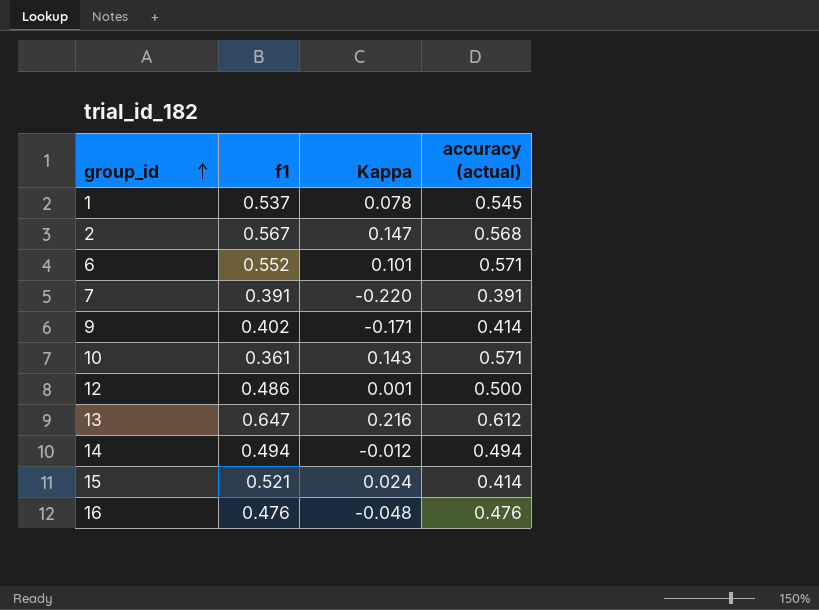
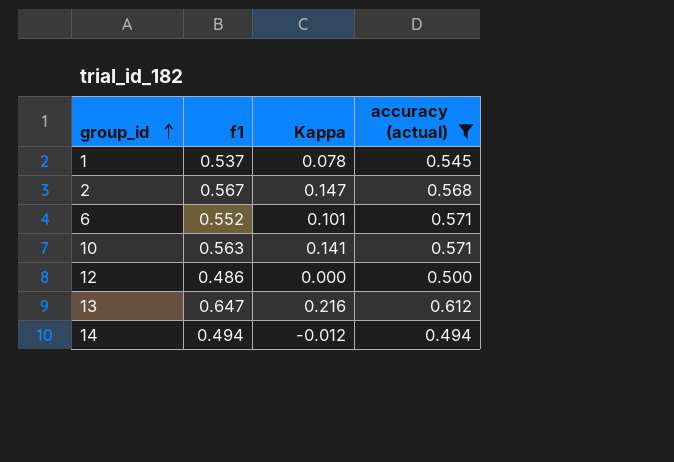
filter: none -> accuracy (actual) >= 0.494
10 | f1: 0.361 -> 0.563
10 | Kappa: 0.143 -> 0.141
12 | Kappa: 0.001 -> 0.000

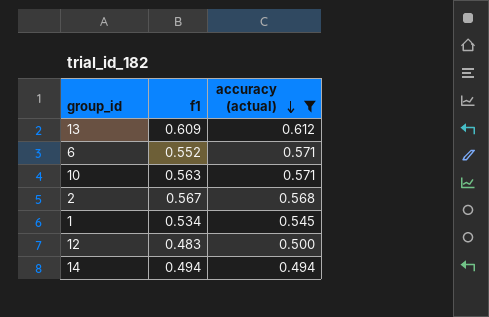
row order: group_id ascending -> accuracy (actual) descending
column Kappa | position: 3 -> none
13 | f1: 0.647 -> 0.609
1 | f1: 0.537 -> 0.534
12 | f1: 0.486 -> 0.483

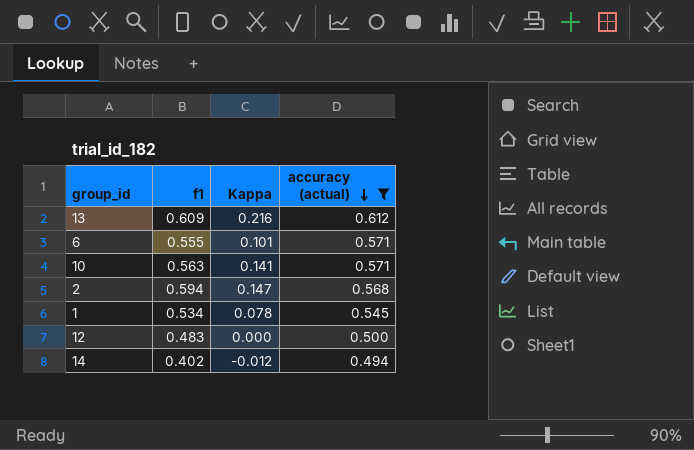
column Kappa | position: none -> 3
6 | f1: 0.552 -> 0.555
2 | f1: 0.567 -> 0.594
14 | f1: 0.494 -> 0.402

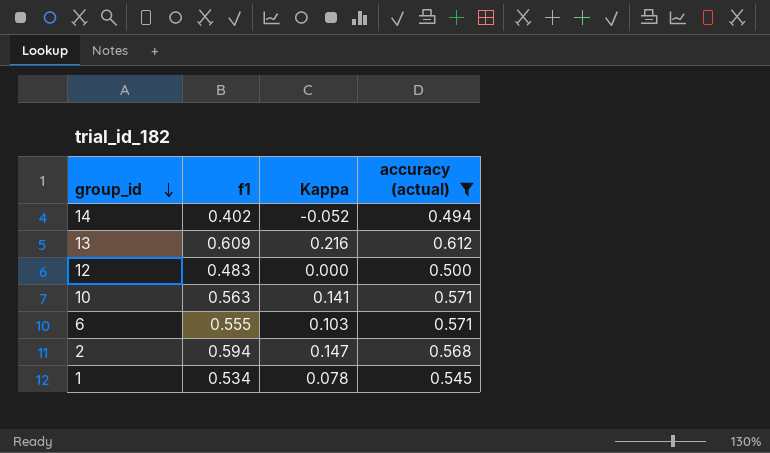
row order: accuracy (actual) descending -> group_id descending
14 | Kappa: -0.012 -> -0.052
6 | Kappa: 0.101 -> 0.103

